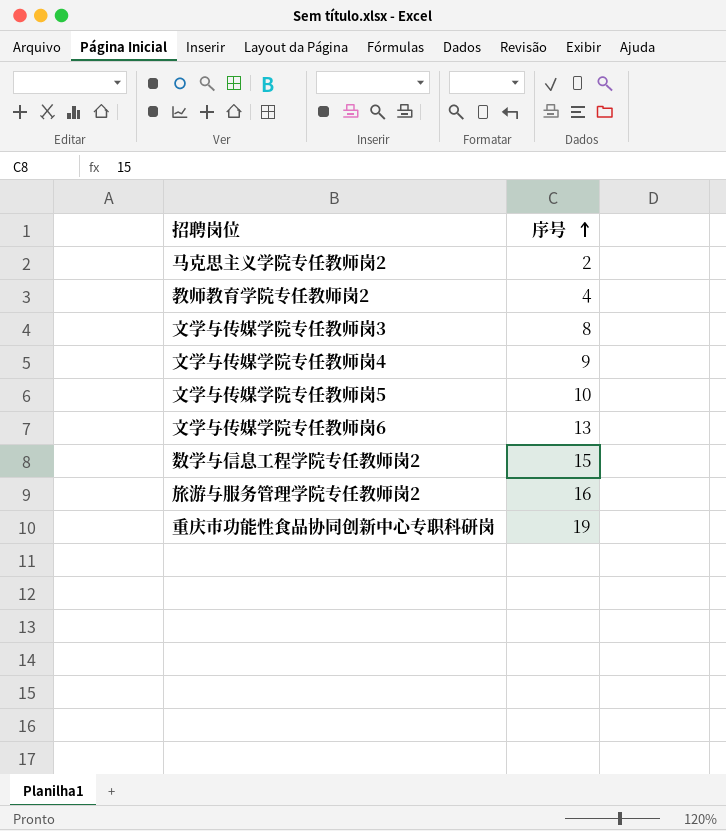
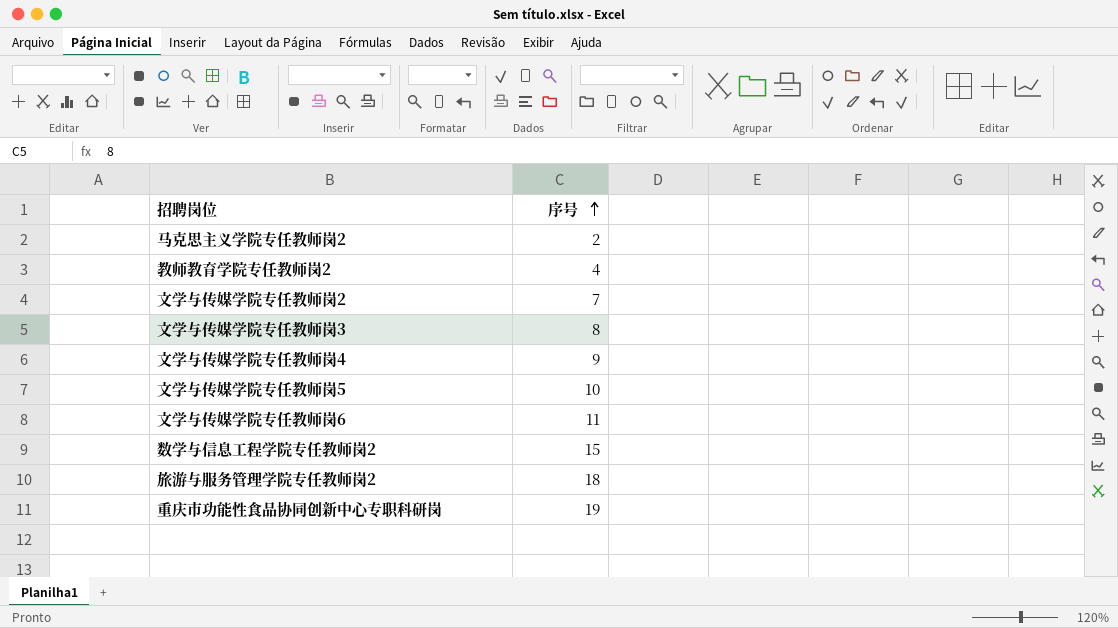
row 文学与传媒学院专任教师岗2: none -> 7
文学与传媒学院专任教师岗6 | 序号: 13 -> 11
旅游与服务管理学院专任教师岗2 | 序号: 16 -> 18

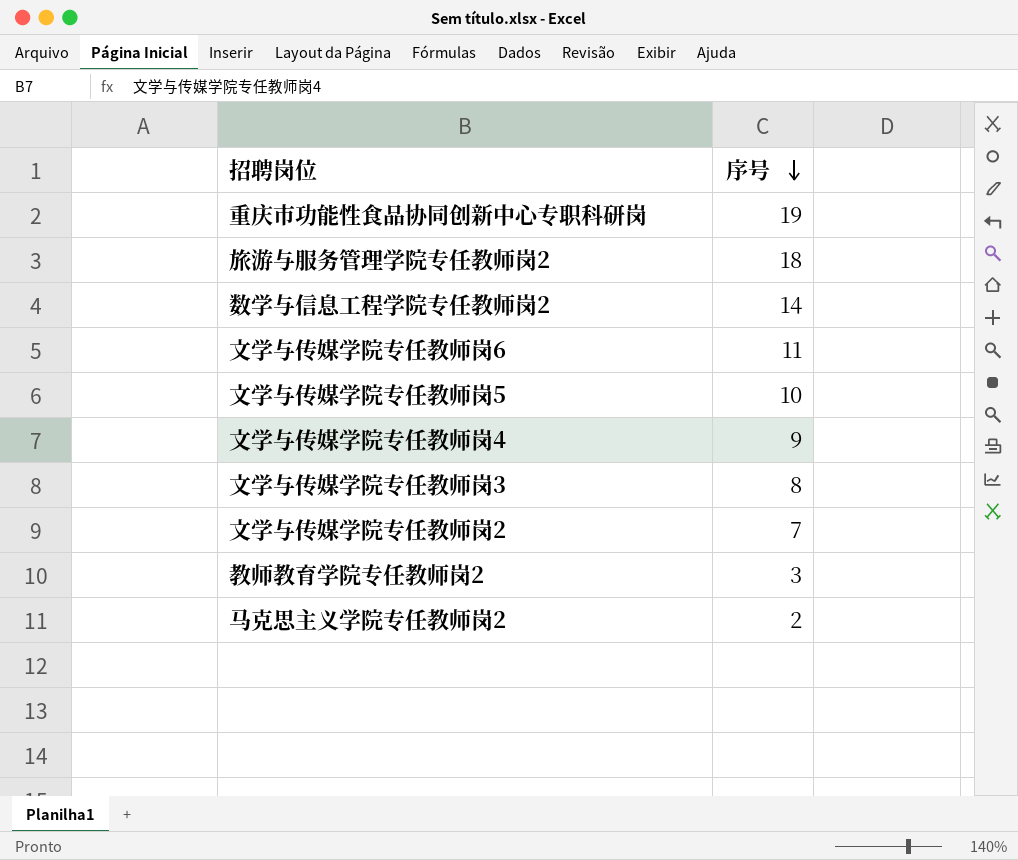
row order: 序号 ascending -> 序号 descending
数学与信息工程学院专任教师岗2 | 序号: 15 -> 14
教师教育学院专任教师岗2 | 序号: 4 -> 3

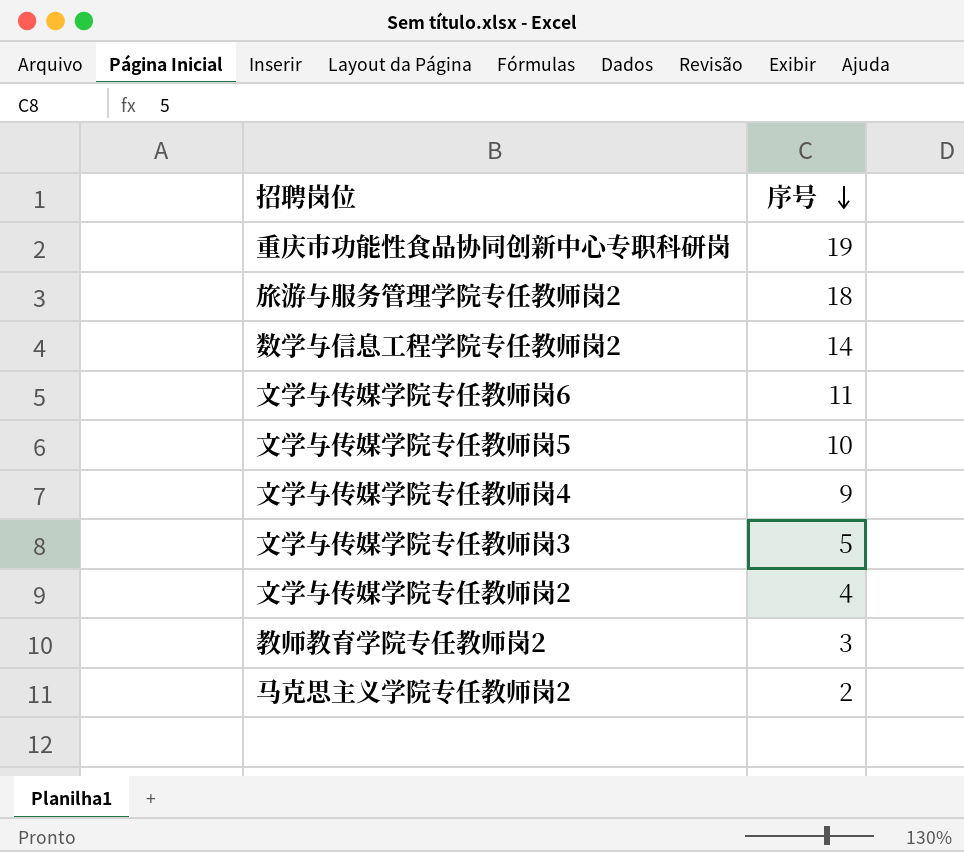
文学与传媒学院专任教师岗3 | 序号: 8 -> 5
文学与传媒学院专任教师岗2 | 序号: 7 -> 4

